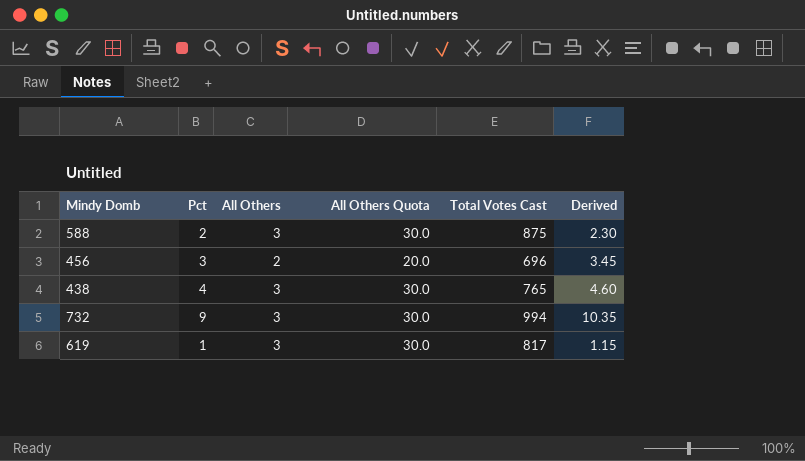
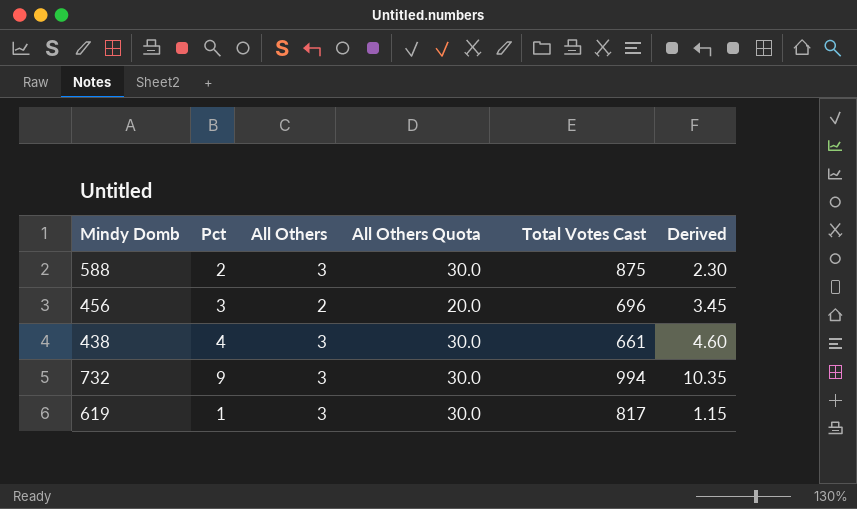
438 | Total Votes Cast: 765 -> 661

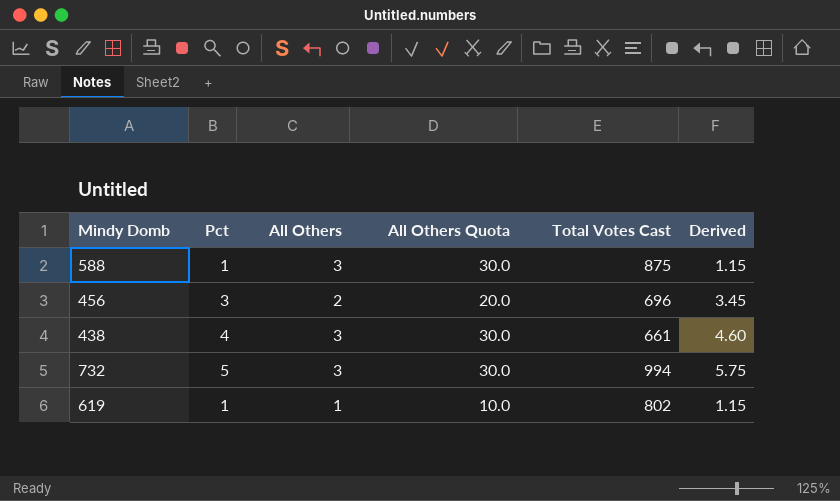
588 | Pct: 2 -> 1
588 | Derived: 2.30 -> 1.15
732 | Pct: 9 -> 5
732 | Derived: 10.35 -> 5.75
619 | All Others: 3 -> 1
619 | All Others Quota: 30.0 -> 10.0
619 | Total Votes Cast: 817 -> 802

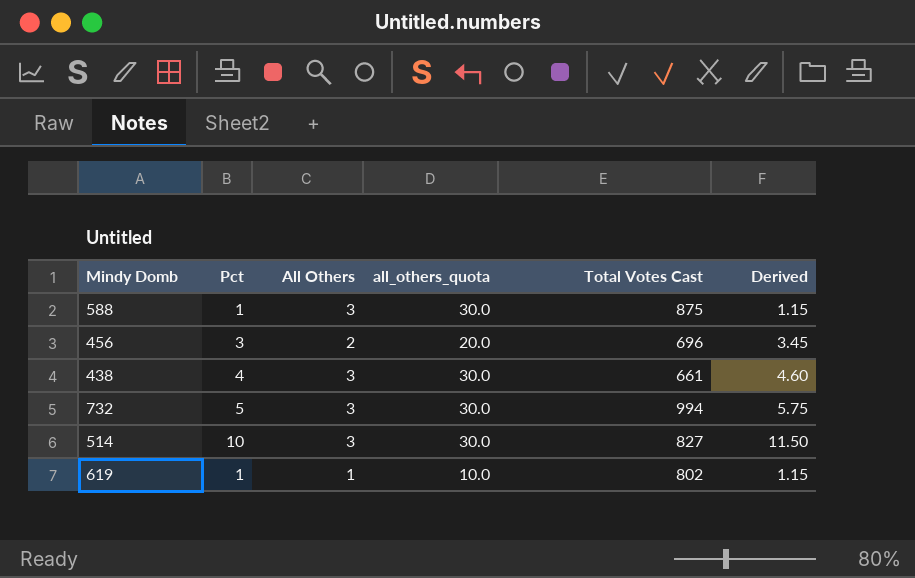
column name: All Others Quota -> all_others_quota
row 514: none -> 10 | 3 | 30.0 | 827 | 11.50

